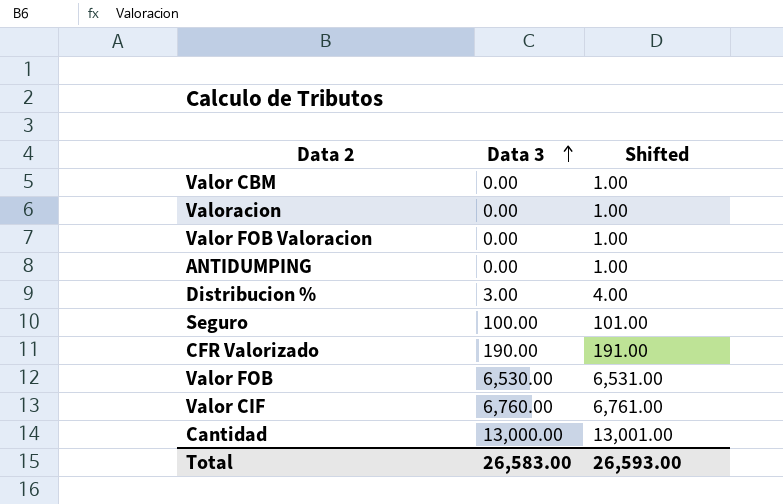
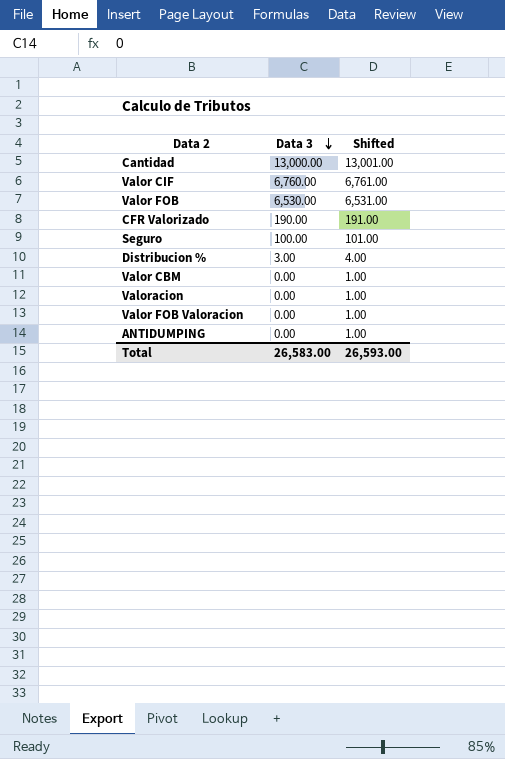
row order: Data 3 ascending -> Data 3 descending

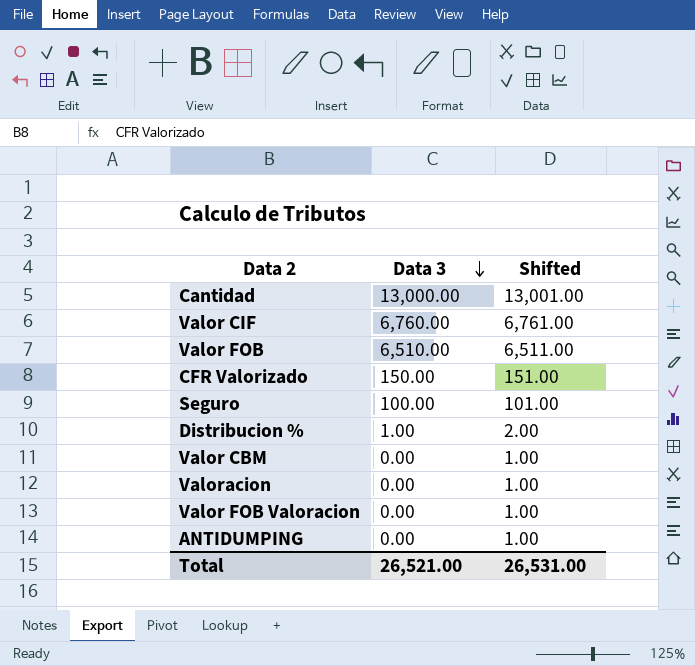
Valor FOB | Data 3: 6,530.00 -> 6,510.00
Valor FOB | Shifted: 6,531.00 -> 6,511.00
CFR Valorizado | Data 3: 190.00 -> 150.00
CFR Valorizado | Shifted: 191.00 -> 151.00
Distribucion % | Data 3: 3.00 -> 1.00
Distribucion % | Shifted: 4.00 -> 2.00
Total | Data 3: 26,583.00 -> 26,521.00
Total | Shifted: 26,593.00 -> 26,531.00

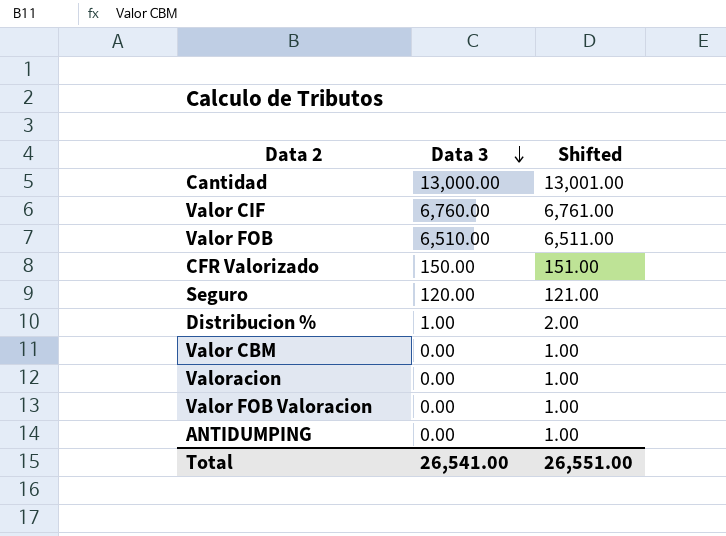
Seguro | Data 3: 100.00 -> 120.00
Seguro | Shifted: 101.00 -> 121.00
Total | Data 3: 26,521.00 -> 26,541.00
Total | Shifted: 26,531.00 -> 26,551.00

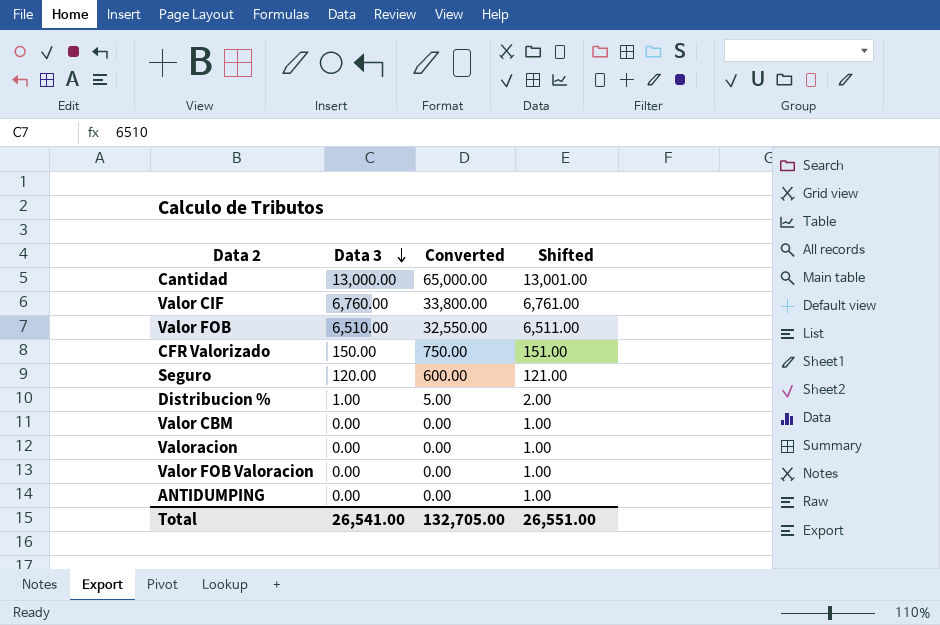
column Converted | formula: none -> [Data 3] * 5

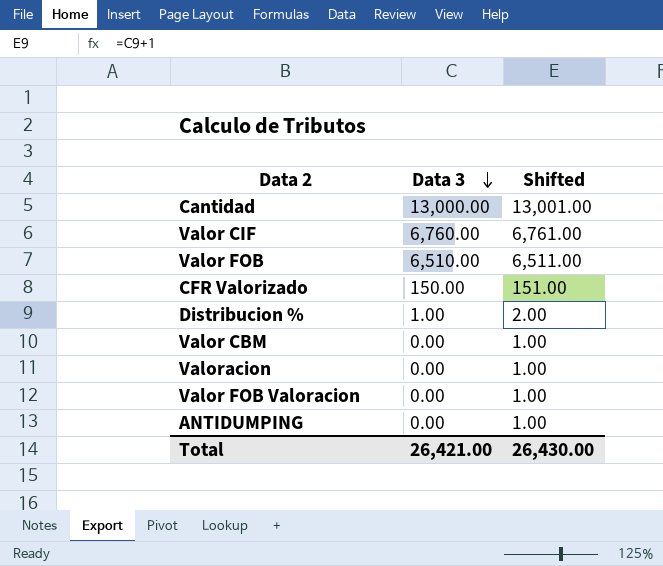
column Converted | formula: [Data 3] * 5 -> none
row Seguro: 120.00 | 600.00 | 121.00 -> none
Total | Data 3: 26,541.00 -> 26,421.00
Total | Shifted: 26,551.00 -> 26,430.00

